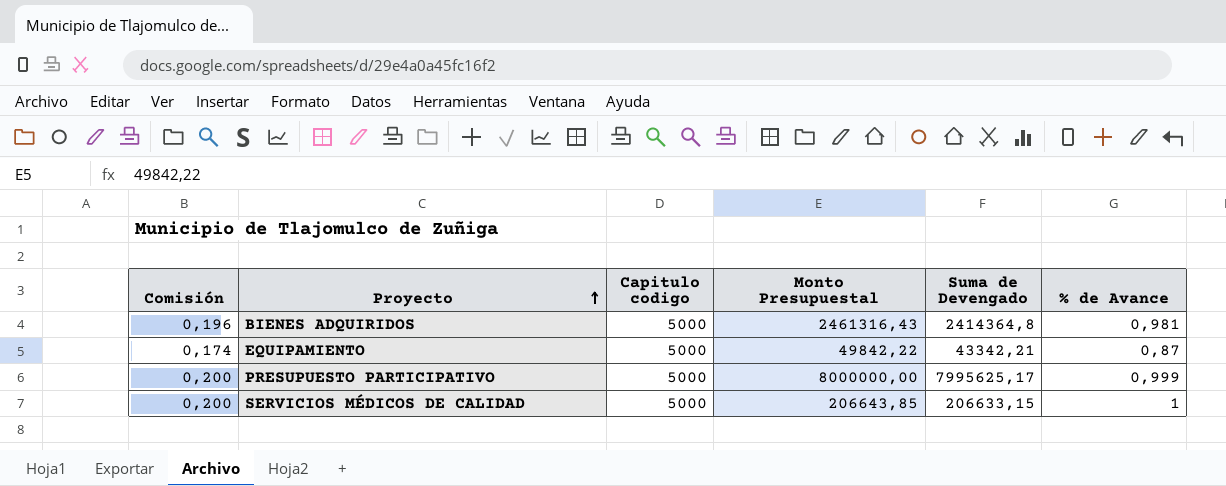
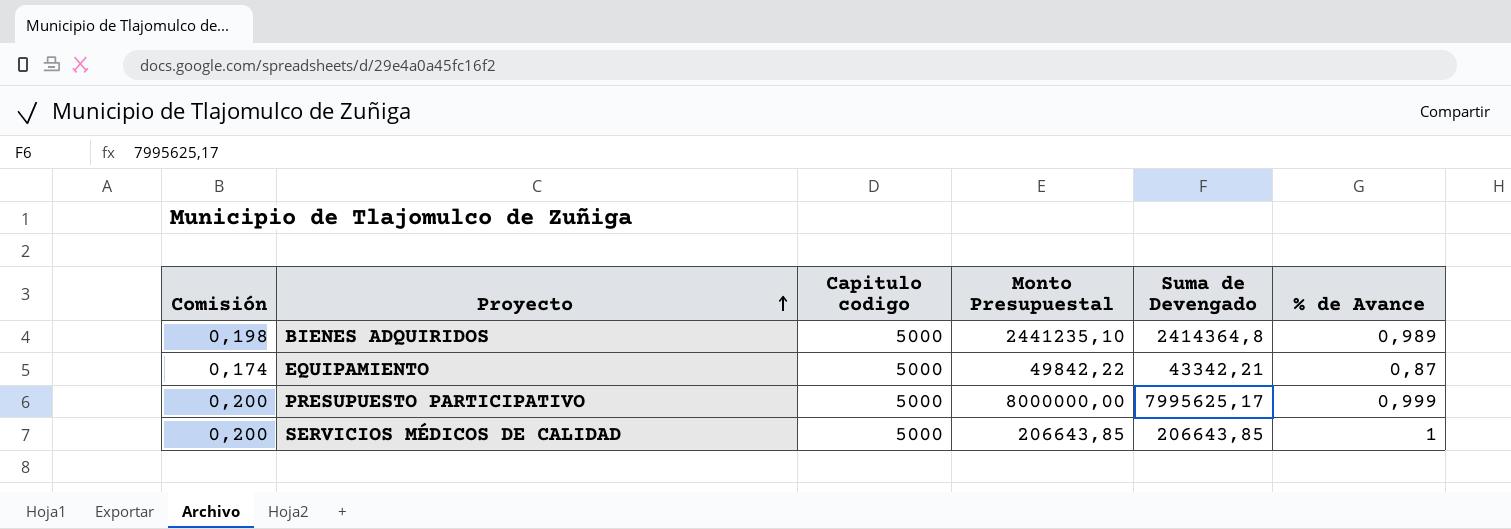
BIENES ADQUIRIDOS | Comisión: 0,196 -> 0,198
BIENES ADQUIRIDOS | Monto Presupuestal: 2461316,43 -> 2441235,10
BIENES ADQUIRIDOS | % de Avance: 0,981 -> 0,989
SERVICIOS MÉDICOS DE CALIDAD | Suma de Devengado: 206633,15 -> 206643,85

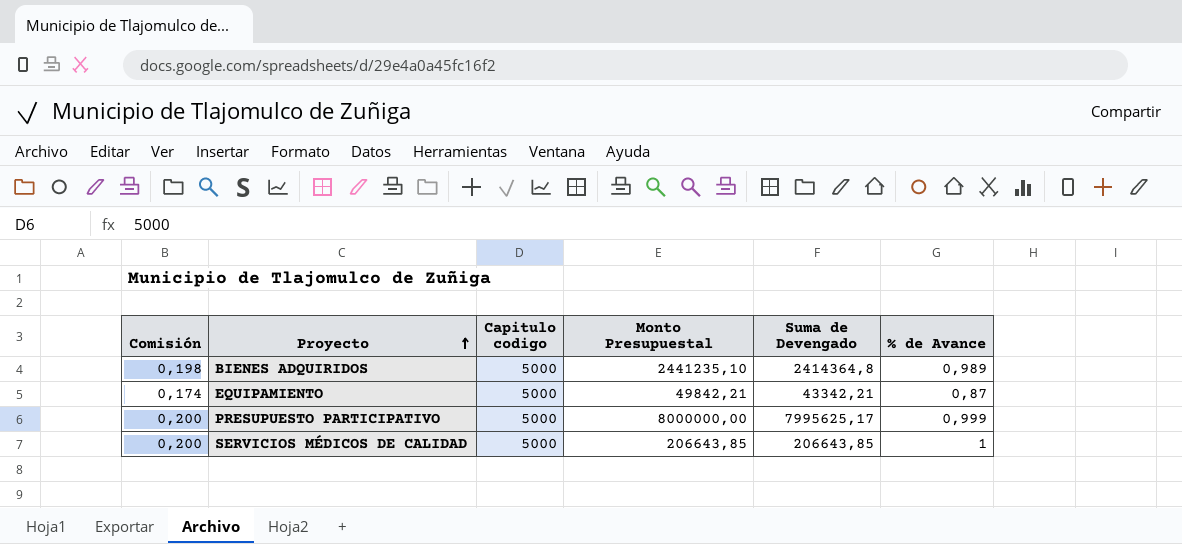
EQUIPAMIENTO | Monto Presupuestal: 49842,22 -> 49842,21

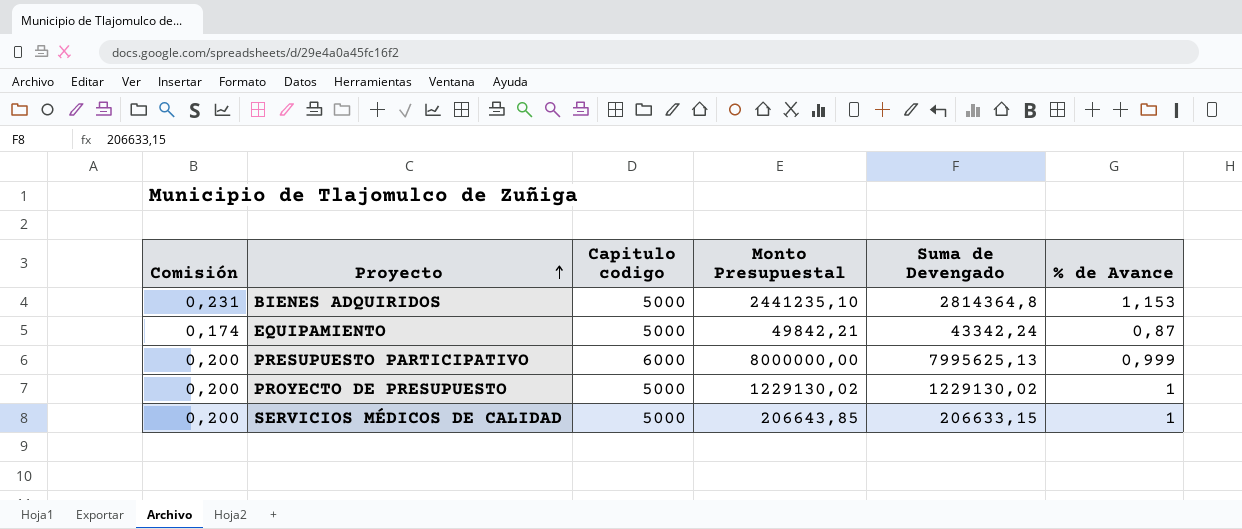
BIENES ADQUIRIDOS | Comisión: 0,198 -> 0,231
BIENES ADQUIRIDOS | Suma de Devengado: 2414364,8 -> 2814364,8
BIENES ADQUIRIDOS | % de Avance: 0,989 -> 1,153
EQUIPAMIENTO | Suma de Devengado: 43342,21 -> 43342,24
PRESUPUESTO PARTICIPATIVO | Capitulo codigo: 5000 -> 6000
PRESUPUESTO PARTICIPATIVO | Suma de Devengado: 7995625,17 -> 7995625,13
row PROYECTO DE PRESUPUESTO: none -> 0,200 | 5000 | 1229130,02 | 1229130,02 | 1
SERVICIOS MÉDICOS DE CALIDAD | Suma de Devengado: 206643,85 -> 206633,15

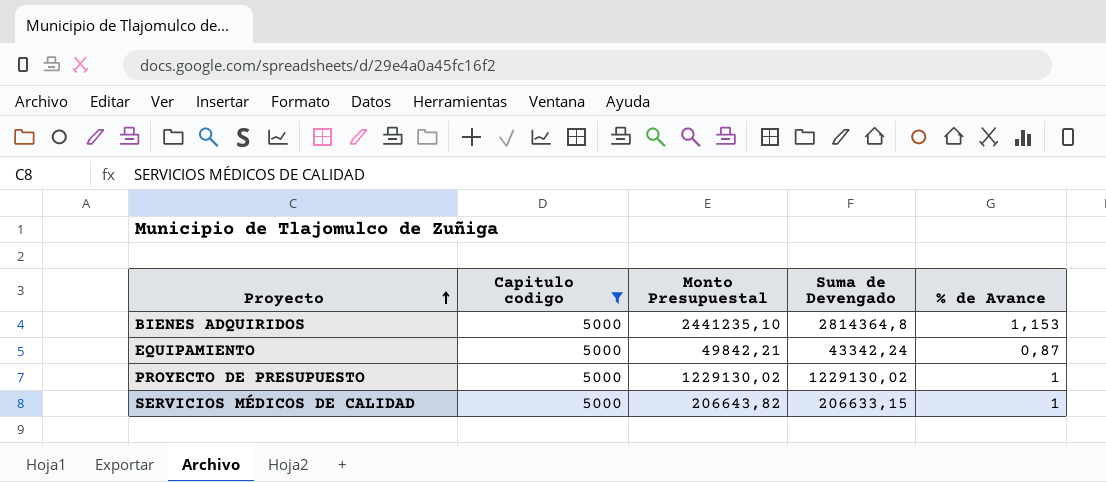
filter: none -> Capitulo codigo = 5000
column Comisión | formula: [% de Avance] * 0,2 -> none
SERVICIOS MÉDICOS DE CALIDAD | Monto Presupuestal: 206643,85 -> 206643,82

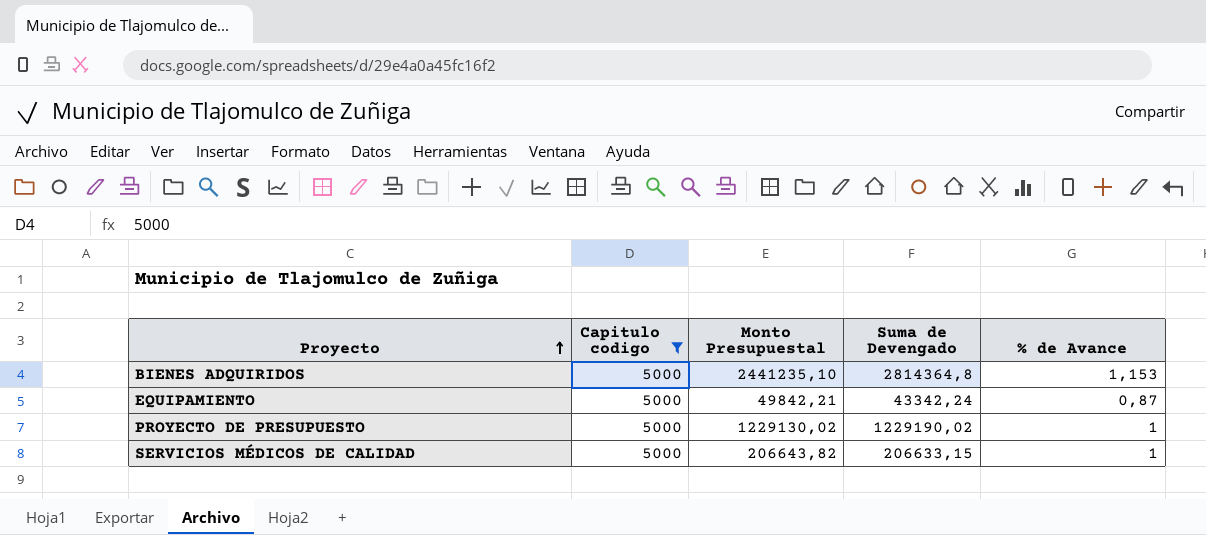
PROYECTO DE PRESUPUESTO | Suma de Devengado: 1229130,02 -> 1229190,02

